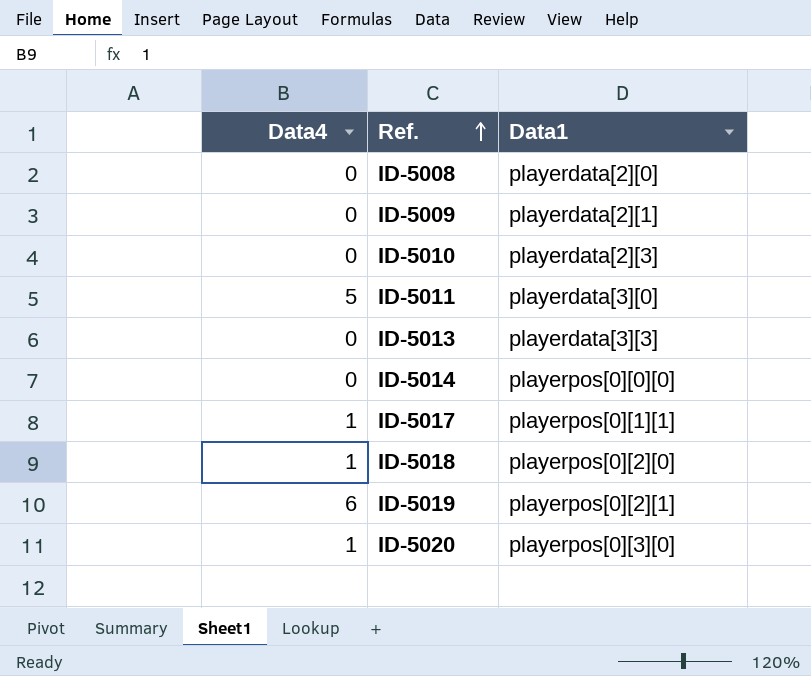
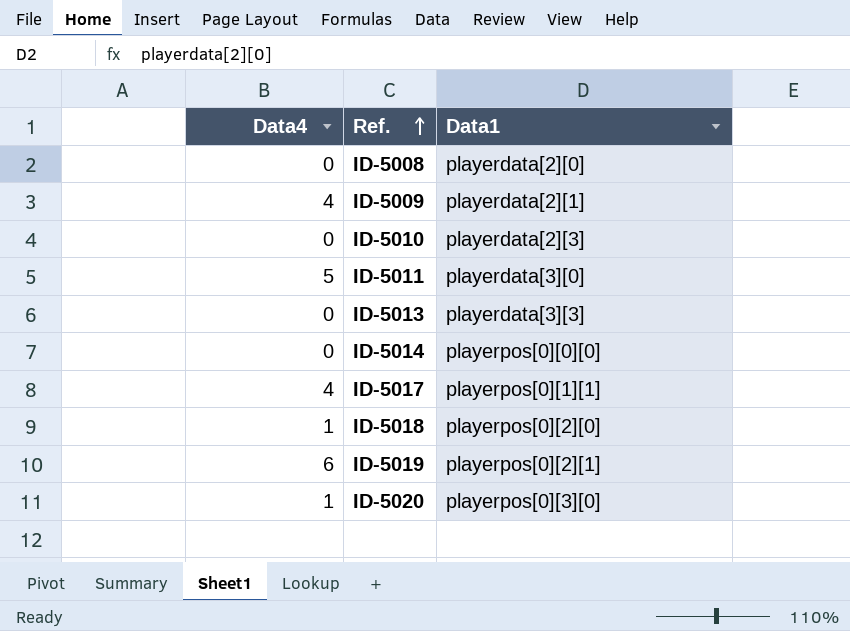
ID-5009 | Data4: 0 -> 4
ID-5017 | Data4: 1 -> 4

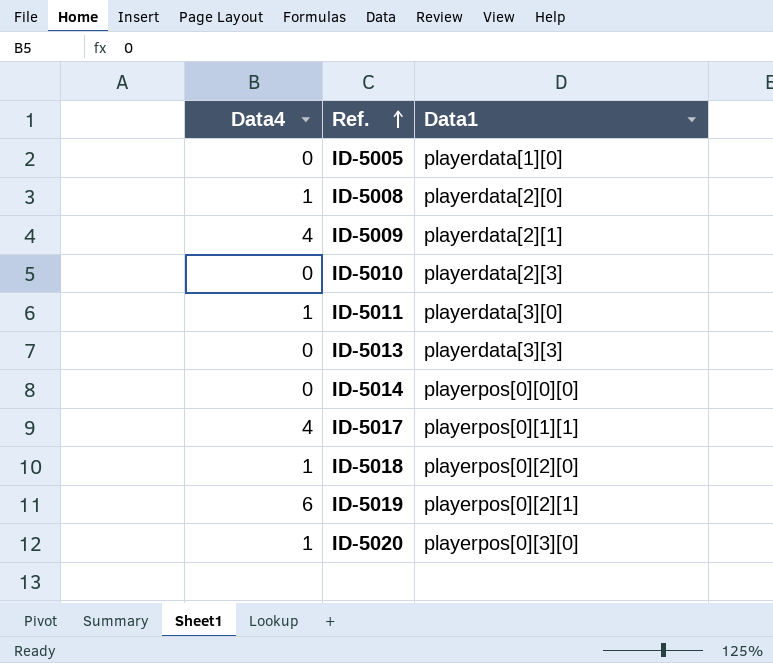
row ID-5005: none -> 0 | playerdata[1][0]
ID-5008 | Data4: 0 -> 1
ID-5011 | Data4: 5 -> 1

